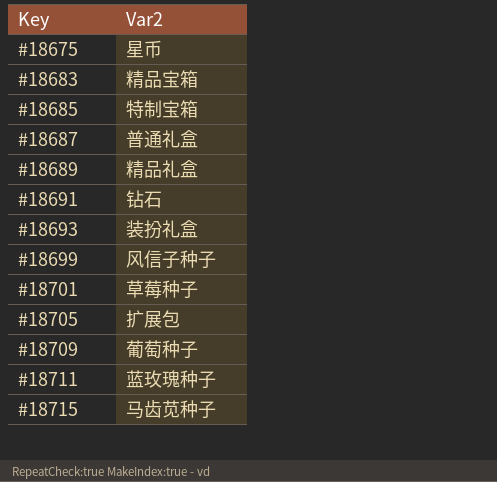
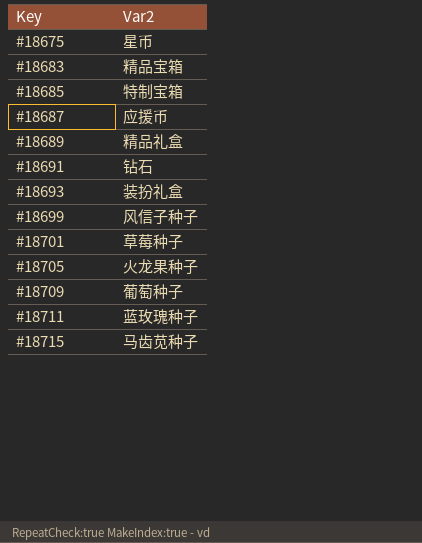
#18687 | Var2: 普通礼盒 -> 应援币
#18705 | Var2: 扩展包 -> 火龙果种子

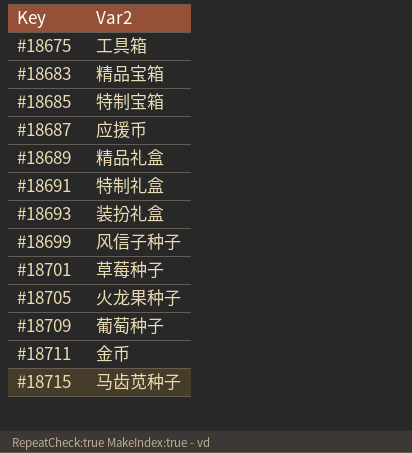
#18675 | Var2: 星币 -> 工具箱
#18691 | Var2: 钻石 -> 特制礼盒
#18711 | Var2: 蓝玫瑰种子 -> 金币

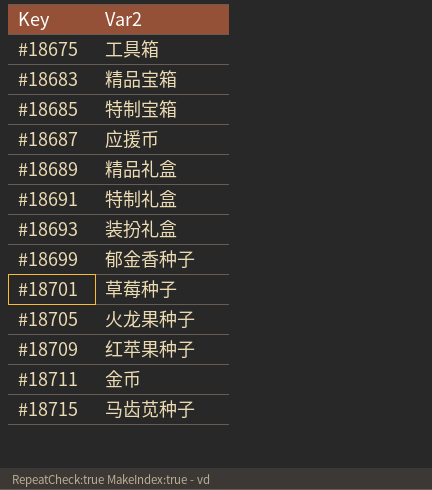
#18699 | Var2: 风信子种子 -> 郁金香种子
#18709 | Var2: 葡萄种子 -> 红苹果种子

